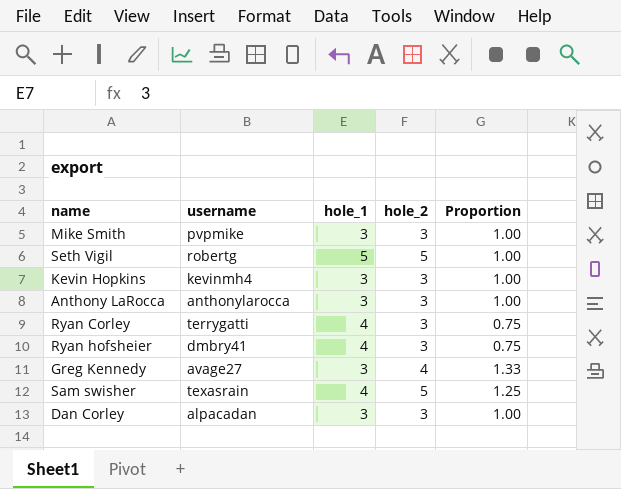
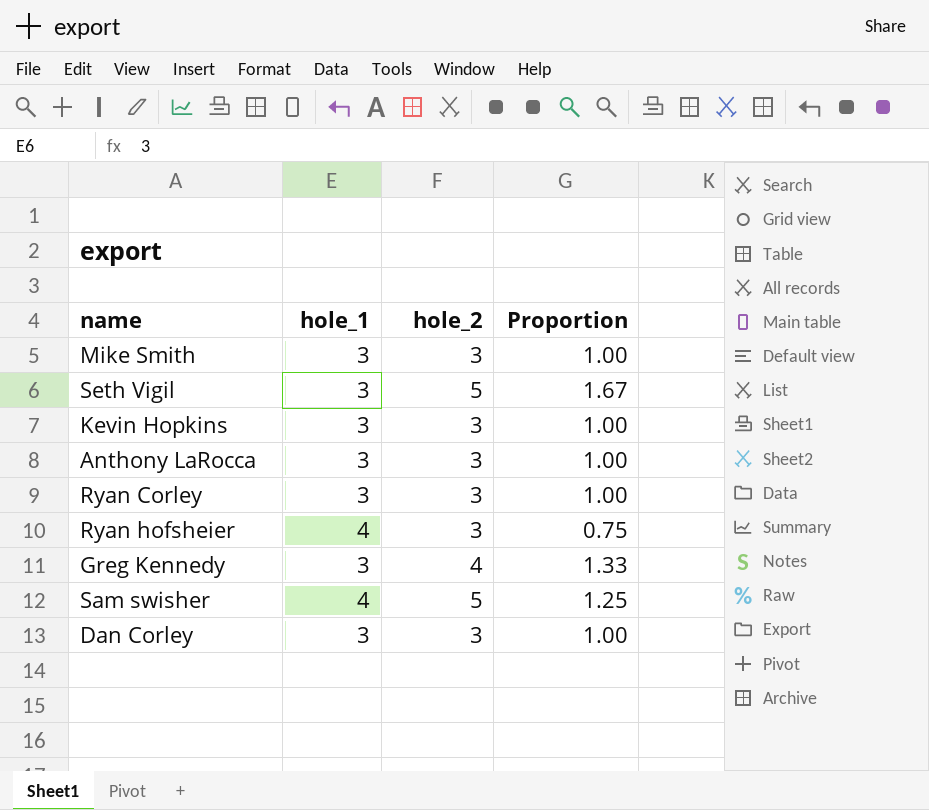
column username | position: 2 -> none
Seth Vigil | hole_1: 5 -> 3
Seth Vigil | Proportion: 1.00 -> 1.67
Ryan Corley | hole_1: 4 -> 3
Ryan Corley | Proportion: 0.75 -> 1.00

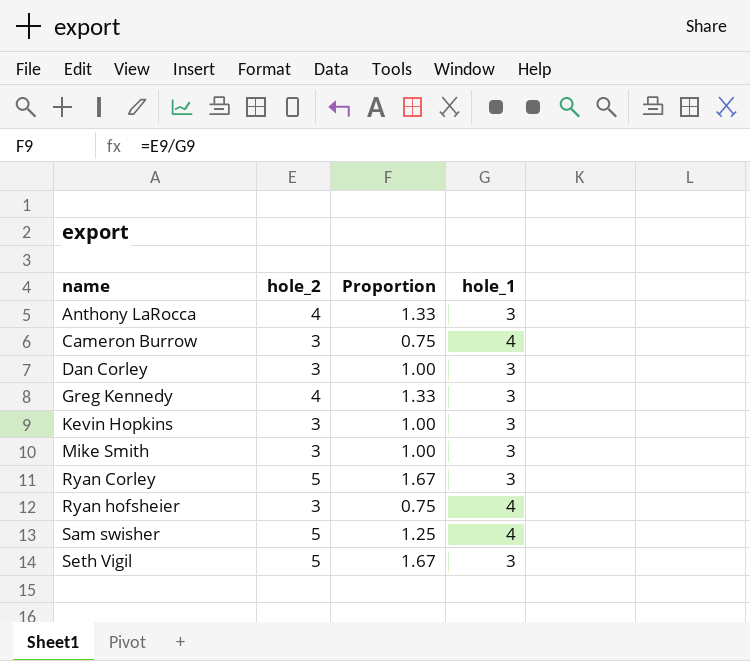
row order: none -> name ascending
column hole_1 | position: 2 -> 4
Anthony LaRocca | hole_2: 3 -> 4
Anthony LaRocca | Proportion: 1.00 -> 1.33
row Cameron Burrow: none -> 3 | 0.75 | 4
Ryan Corley | hole_2: 3 -> 5
Ryan Corley | Proportion: 1.00 -> 1.67

